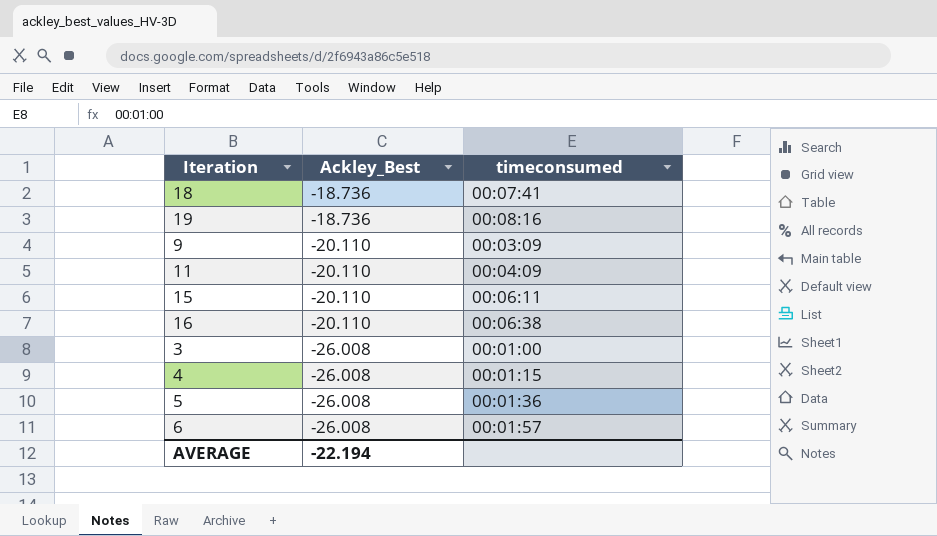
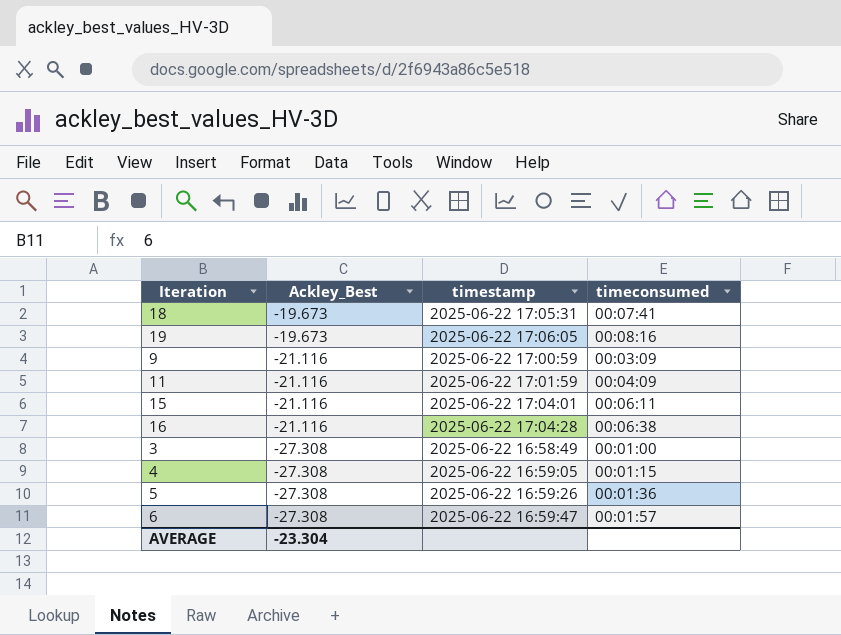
column timestamp | position: none -> 3
18 | Ackley_Best: -18.736 -> -19.673
19 | Ackley_Best: -18.736 -> -19.673
9 | Ackley_Best: -20.110 -> -21.116
11 | Ackley_Best: -20.110 -> -21.116
15 | Ackley_Best: -20.110 -> -21.116
16 | Ackley_Best: -20.110 -> -21.116
3 | Ackley_Best: -26.008 -> -27.308
4 | Ackley_Best: -26.008 -> -27.308
5 | Ackley_Best: -26.008 -> -27.308
6 | Ackley_Best: -26.008 -> -27.308
AVERAGE | Ackley_Best: -22.194 -> -23.304

